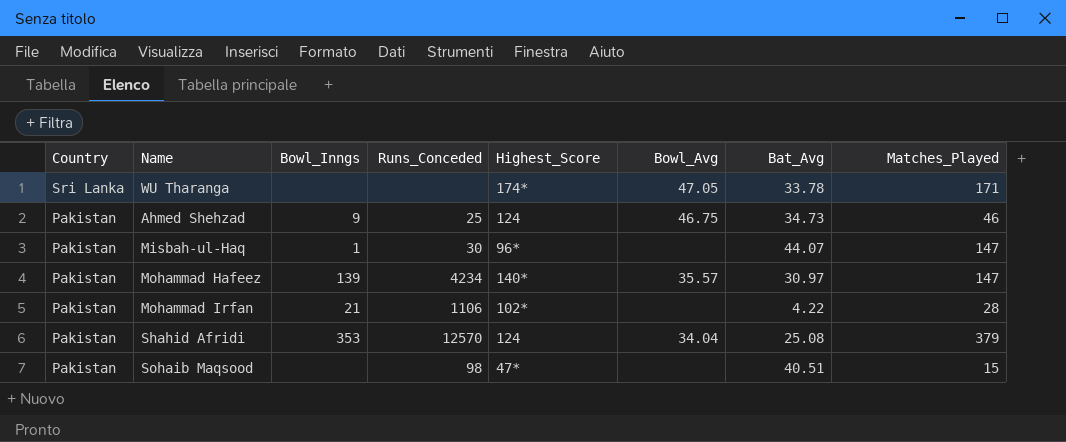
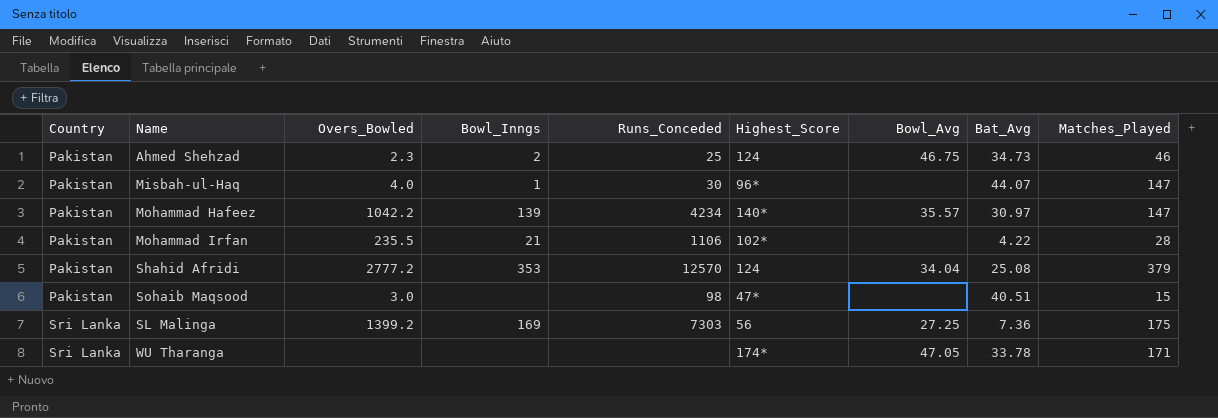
row order: Country descending -> Country ascending
column Overs_Bowled | position: none -> 3
Ahmed Shehzad | Bowl_Inngs: 9 -> 2
row SL Malinga: none -> Sri Lanka | 1399.2 | 169 | 7303 | 56 | 27.25 | 7.36 | 175

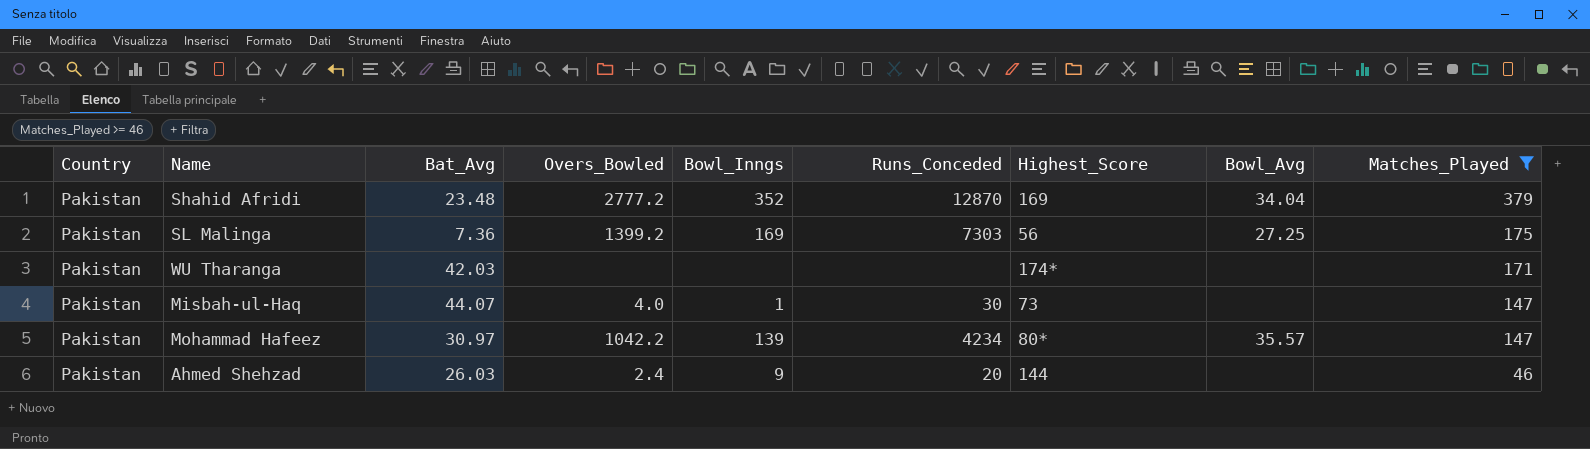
filter: none -> Matches_Played >= 46
row order: Country ascending -> Matches_Played descending
column Bat_Avg | position: 8 -> 3
Shahid Afridi | Bat_Avg: 25.08 -> 23.48
Shahid Afridi | Bowl_Inngs: 353 -> 352
Shahid Afridi | Runs_Conceded: 12570 -> 12870
Shahid Afridi | Highest_Score: 124 -> 169
SL Malinga | Country: Sri Lanka -> Pakistan
WU Tharanga | Country: Sri Lanka -> Pakistan
WU Tharanga | Bat_Avg: 33.78 -> 42.03
WU Tharanga | Bowl_Avg: 47.05 -> none
Misbah-ul-Haq | Highest_Score: 96* -> 73
Mohammad Hafeez | Highest_Score: 140* -> 80*
Ahmed Shehzad | Bat_Avg: 34.73 -> 26.03
Ahmed Shehzad | Overs_Bowled: 2.3 -> 2.4
Ahmed Shehzad | Bowl_Inngs: 2 -> 9
Ahmed Shehzad | Runs_Conceded: 25 -> 20
Ahmed Shehzad | Highest_Score: 124 -> 144
Ahmed Shehzad | Bowl_Avg: 46.75 -> none

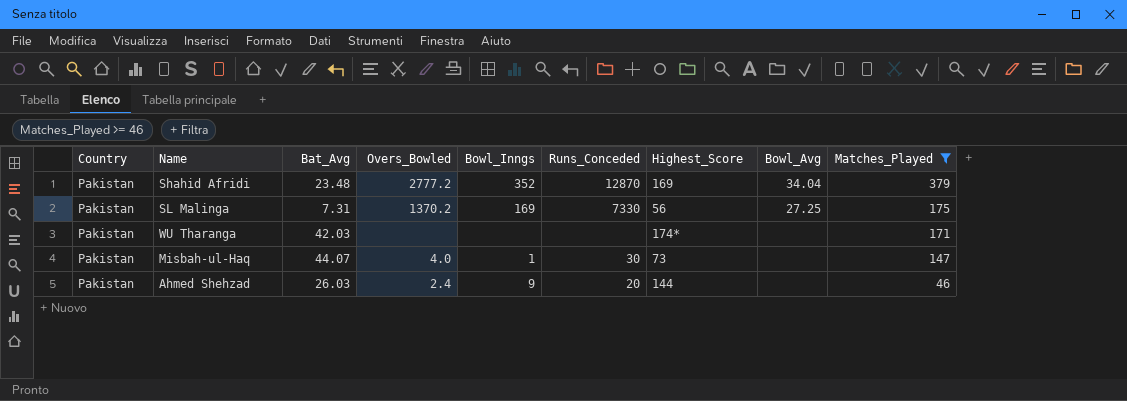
row Mohammad Hafeez: Pakistan | 30.97 | 1042.2 | 139 | 4234 | 80* | 35.57 | 147 -> none
SL Malinga | Bat_Avg: 7.36 -> 7.31
SL Malinga | Overs_Bowled: 1399.2 -> 1370.2
SL Malinga | Runs_Conceded: 7303 -> 7330

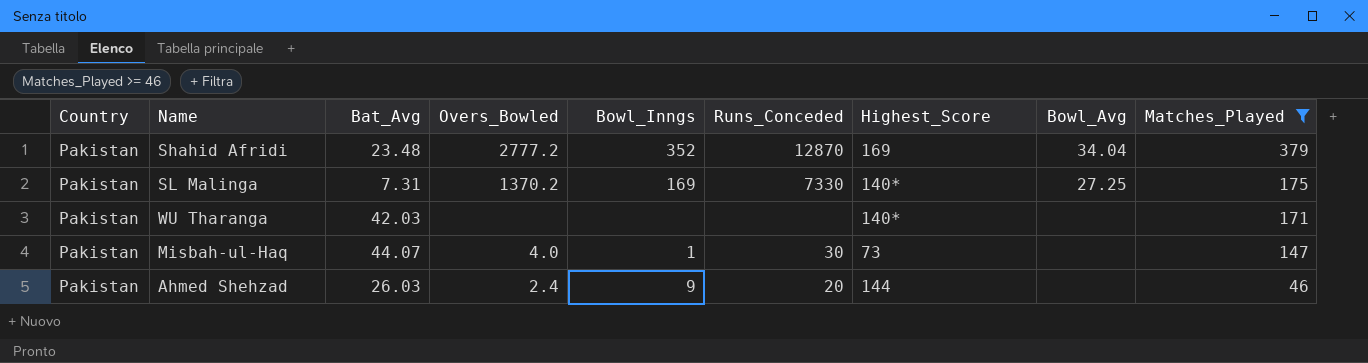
SL Malinga | Highest_Score: 56 -> 140*
WU Tharanga | Highest_Score: 174* -> 140*

